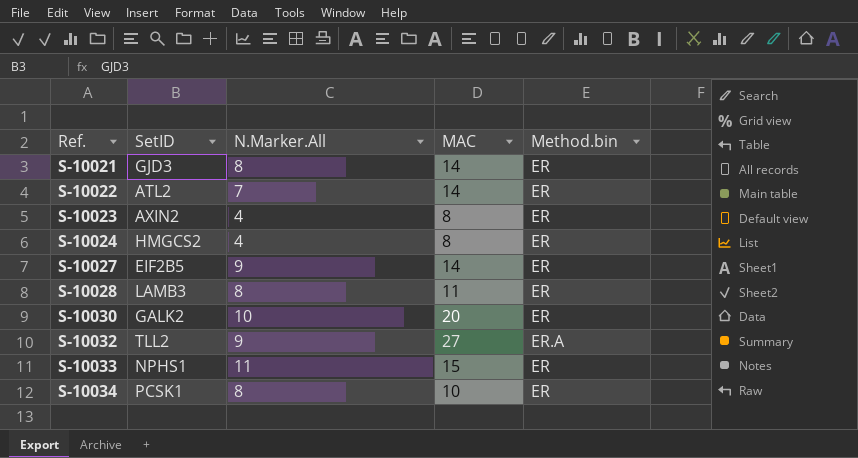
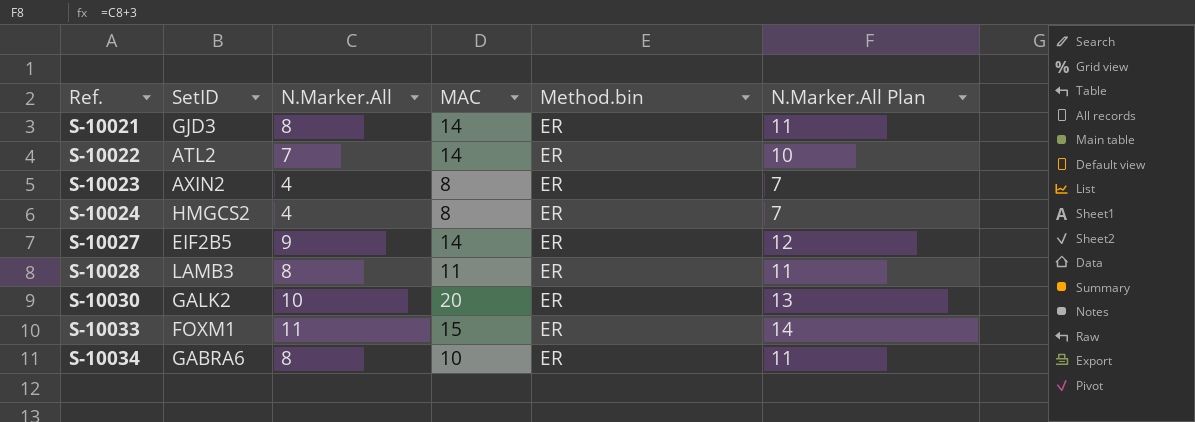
column N.Marker.All Plan | formula: none -> [N.Marker.All] + 3
row S-10032: TLL2 | 9 | 27 | ER.A -> none
S-10033 | SetID: NPHS1 -> FOXM1
S-10034 | SetID: PCSK1 -> GABRA6

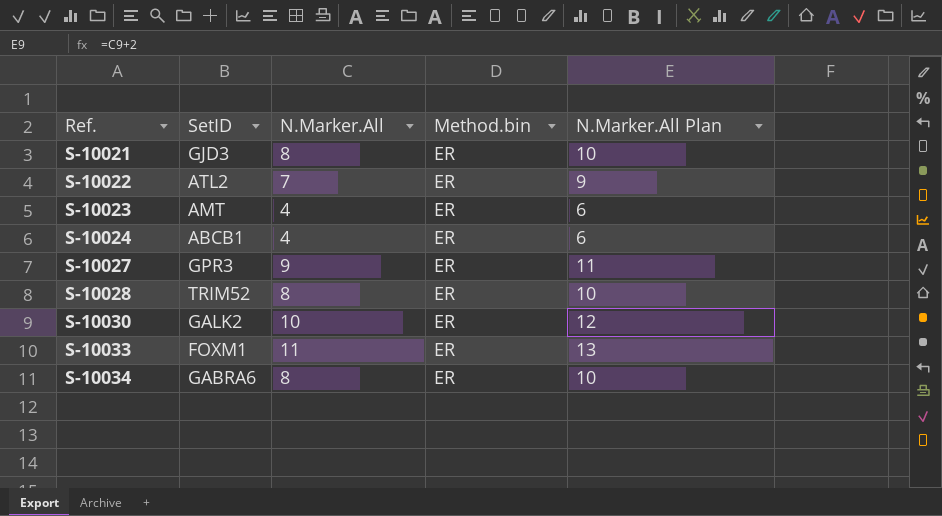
column MAC | position: 4 -> none
column N.Marker.All Plan | formula: [N.Marker.All] + 3 -> [N.Marker.All] + 2
S-10023 | SetID: AXIN2 -> AMT
S-10024 | SetID: HMGCS2 -> ABCB1
S-10027 | SetID: EIF2B5 -> GPR3
S-10028 | SetID: LAMB3 -> TRIM52

